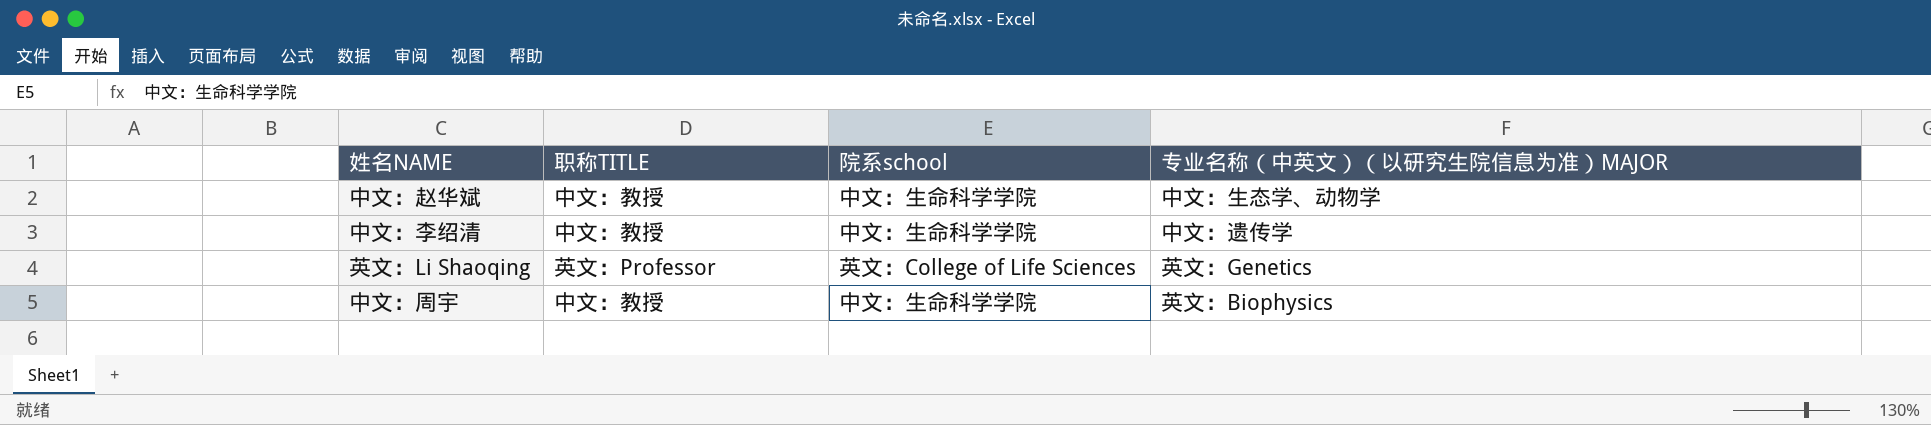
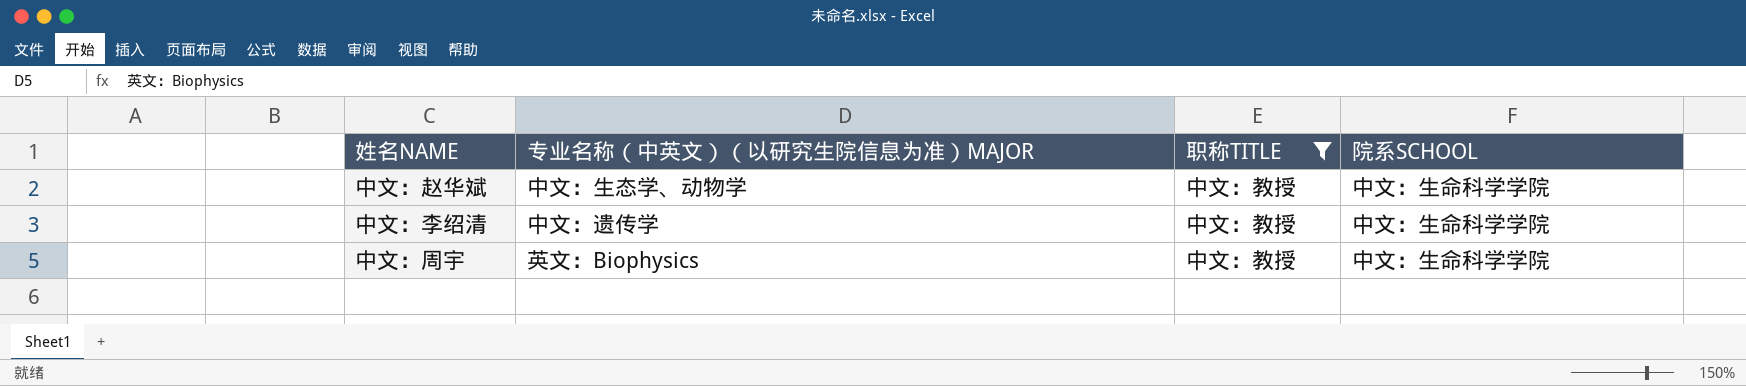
filter: none -> 职称TITLE = 中文：教授
column 专业名称（中英文）（以研究生院信息为准）MAJOR | position: 4 -> 2
column name: 院系school -> 院系SCHOOL

